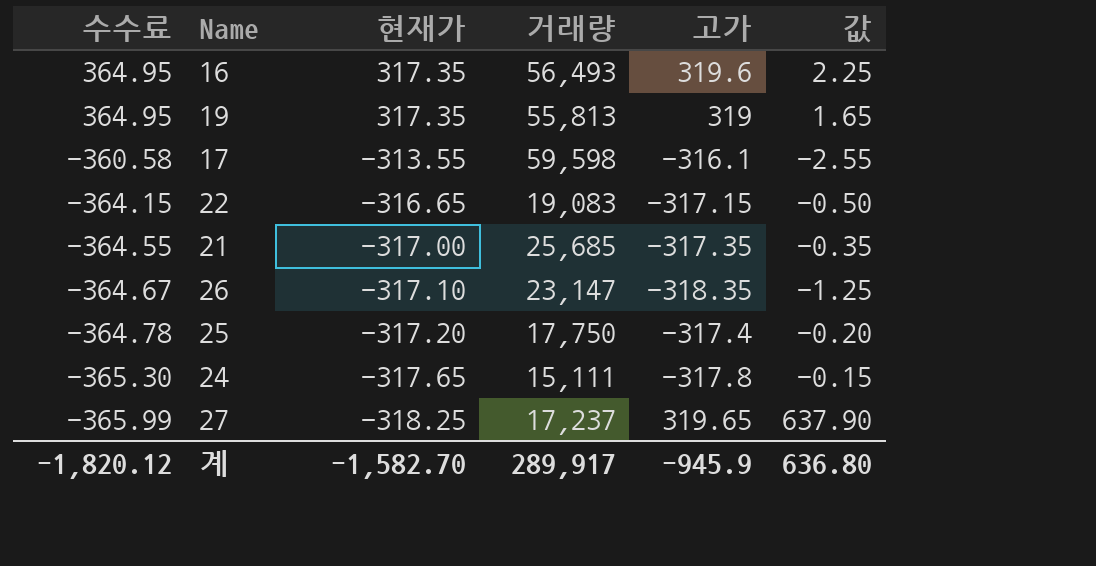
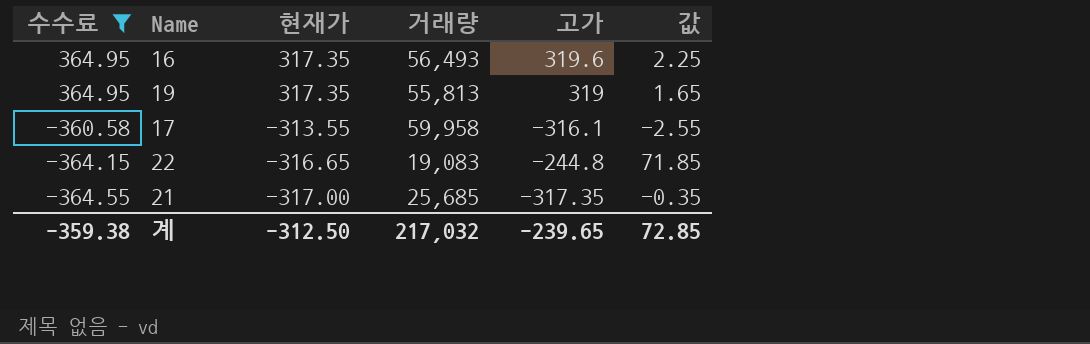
filter: none -> 수수료 >= -364.55
17 | 거래량: 59,598 -> 59,958
22 | 고가: -317.15 -> -244.8
22 | 값: -0.50 -> 71.85
계 | 수수료: -1,820.12 -> -359.38
계 | 현재가: -1,582.70 -> -312.50
계 | 거래량: 289,917 -> 217,032
계 | 고가: -945.9 -> -239.65
계 | 값: 636.80 -> 72.85

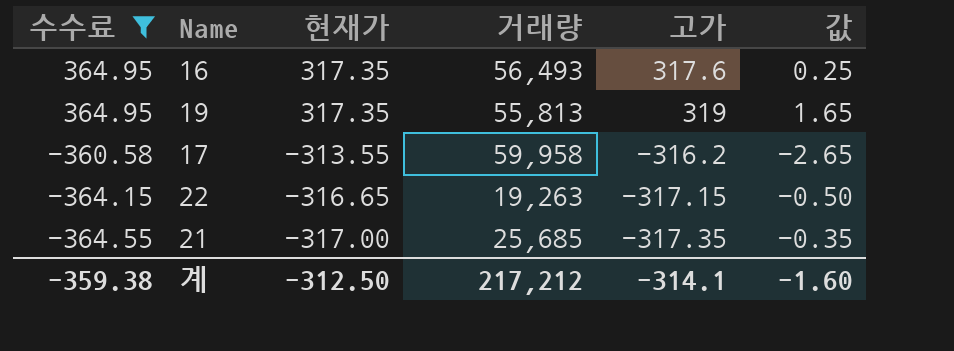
16 | 고가: 319.6 -> 317.6
16 | 값: 2.25 -> 0.25
17 | 고가: -316.1 -> -316.2
17 | 값: -2.55 -> -2.65
22 | 거래량: 19,083 -> 19,263
22 | 고가: -244.8 -> -317.15
22 | 값: 71.85 -> -0.50
계 | 거래량: 217,032 -> 217,212
계 | 고가: -239.65 -> -314.1
계 | 값: 72.85 -> -1.60

